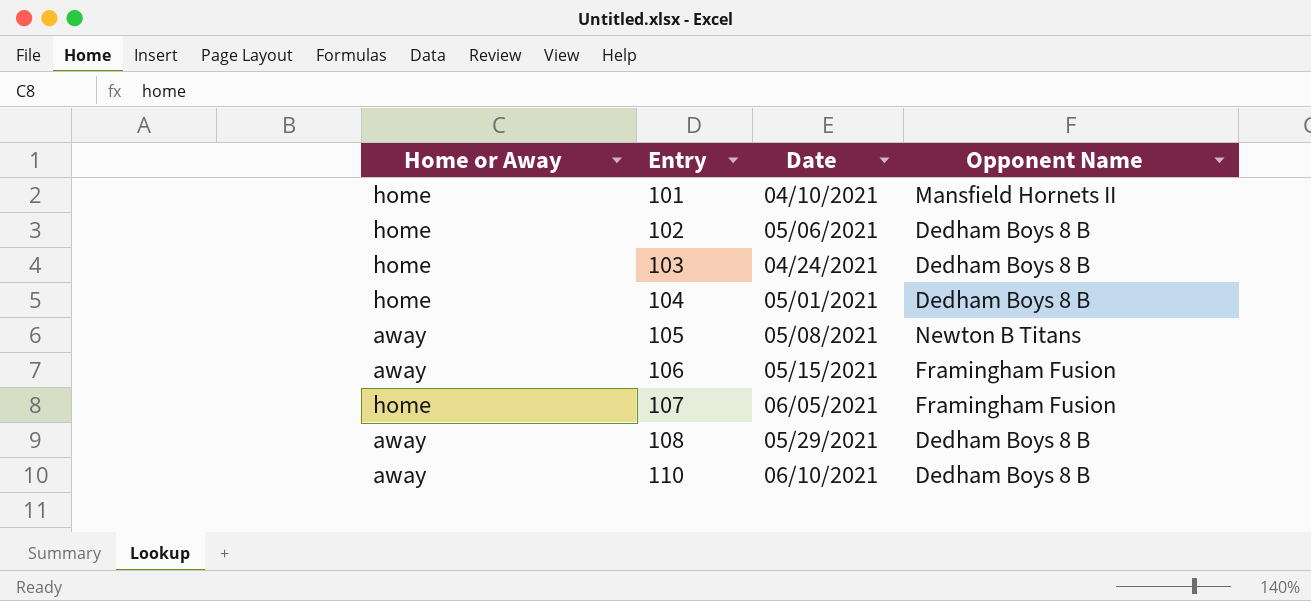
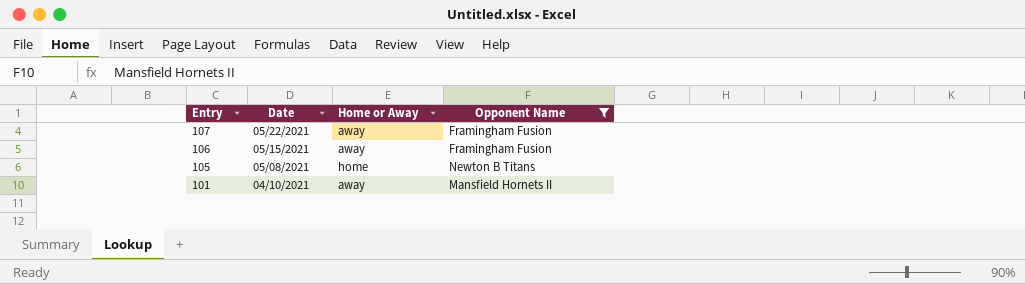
filter: none -> Opponent Name != Dedham Boys 8 B
row order: Entry ascending -> Entry descending
column Home or Away | position: 1 -> 3
107 | Date: 06/05/2021 -> 05/22/2021
107 | Home or Away: home -> away
105 | Home or Away: away -> home
101 | Home or Away: home -> away

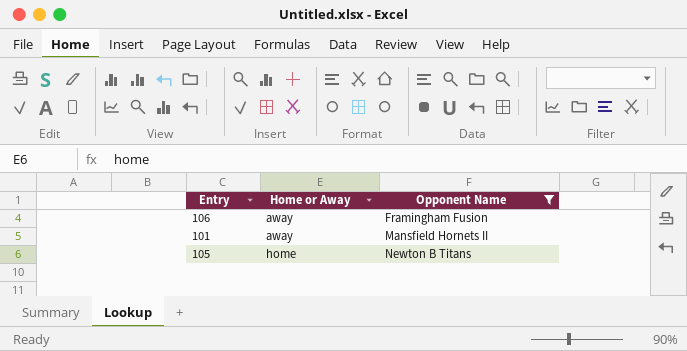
row order: Entry descending -> Home or Away ascending
column Date | position: 2 -> none
row 107: 05/22/2021 | away | Framingham Fusion -> none

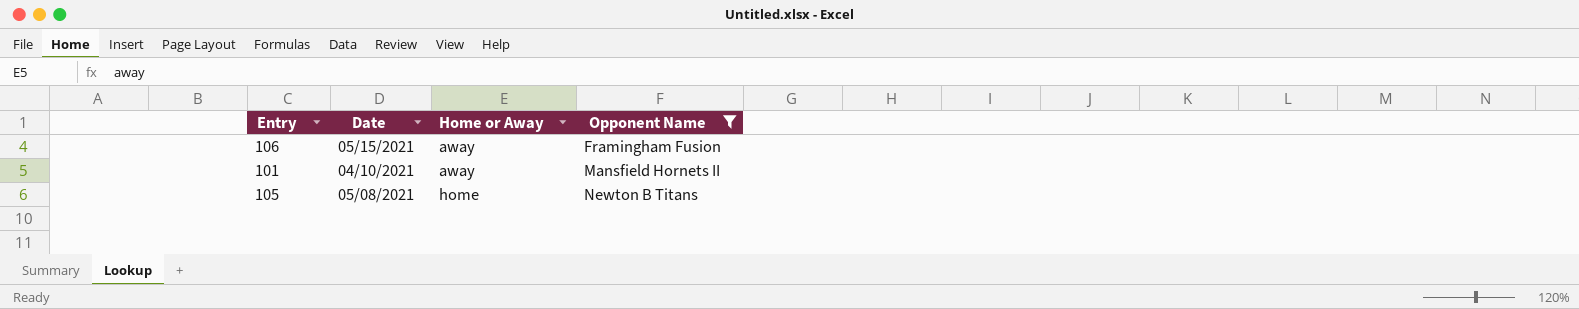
column Date | position: none -> 2

